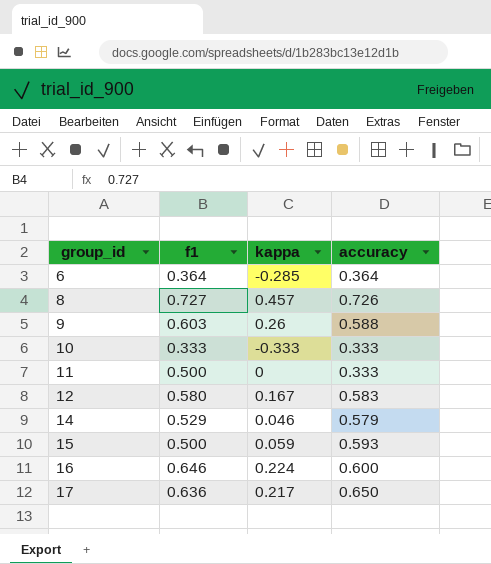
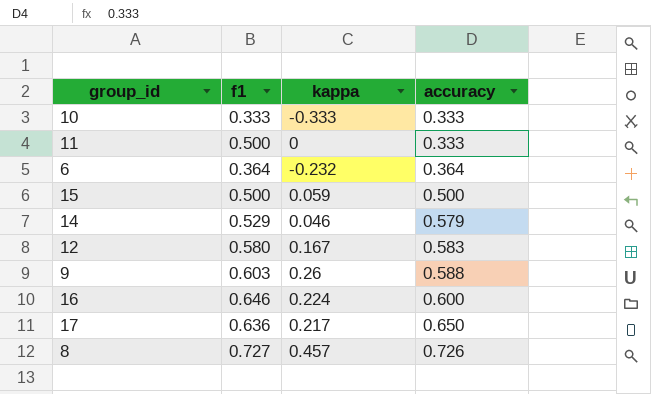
row order: group_id ascending -> accuracy ascending
6 | kappa: -0.285 -> -0.232
15 | accuracy: 0.593 -> 0.500

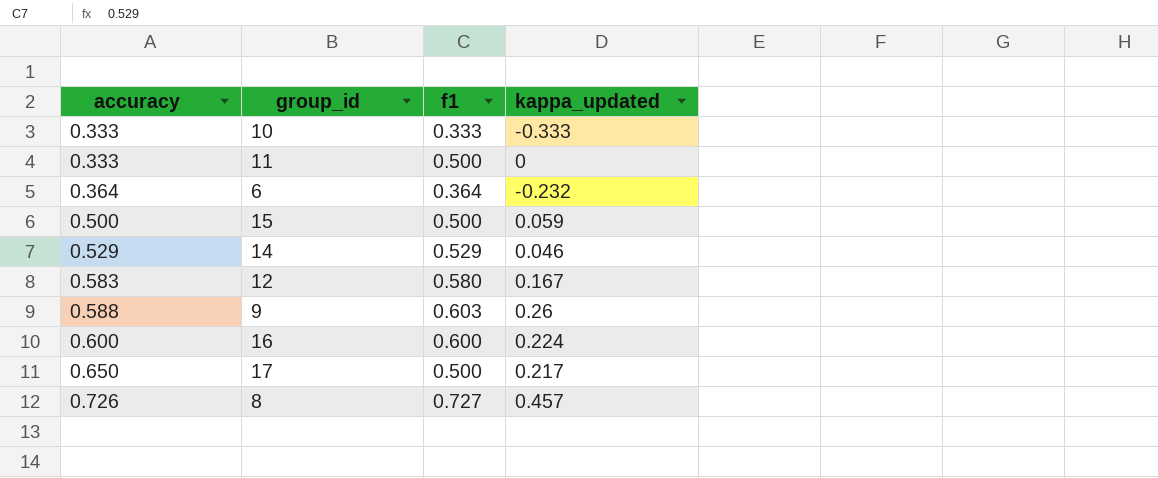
column accuracy | position: 4 -> 1
column name: kappa -> kappa_updated
14 | accuracy: 0.579 -> 0.529
16 | f1: 0.646 -> 0.600
17 | f1: 0.636 -> 0.500

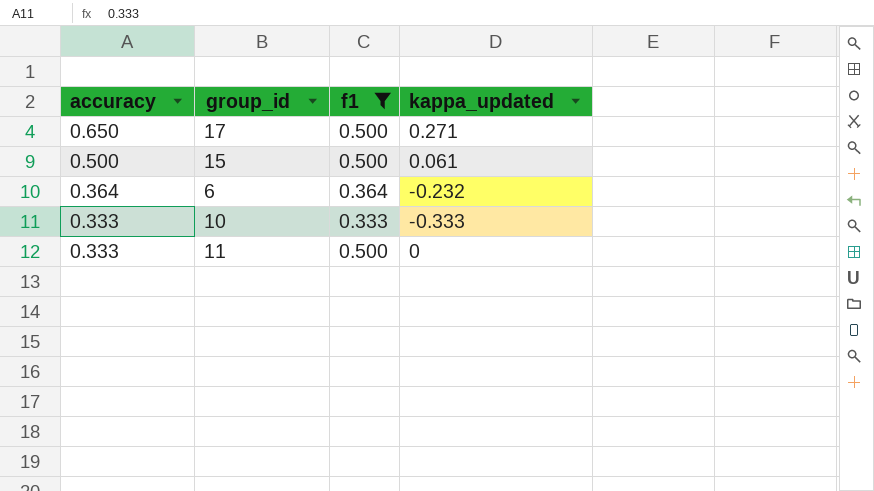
filter: none -> f1 <= 0.500
row order: accuracy ascending -> accuracy descending
17 | kappa_updated: 0.217 -> 0.271
15 | kappa_updated: 0.059 -> 0.061

